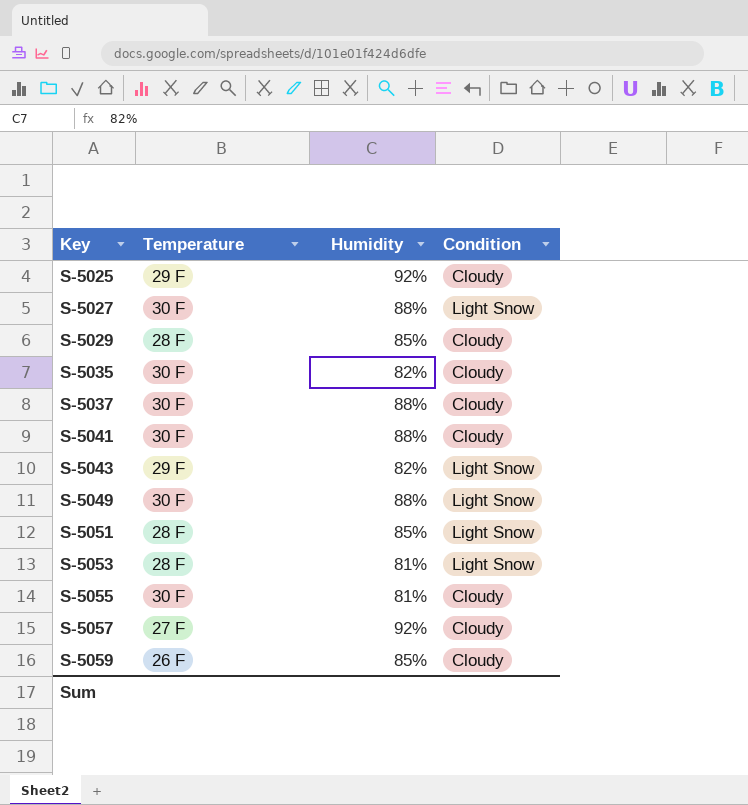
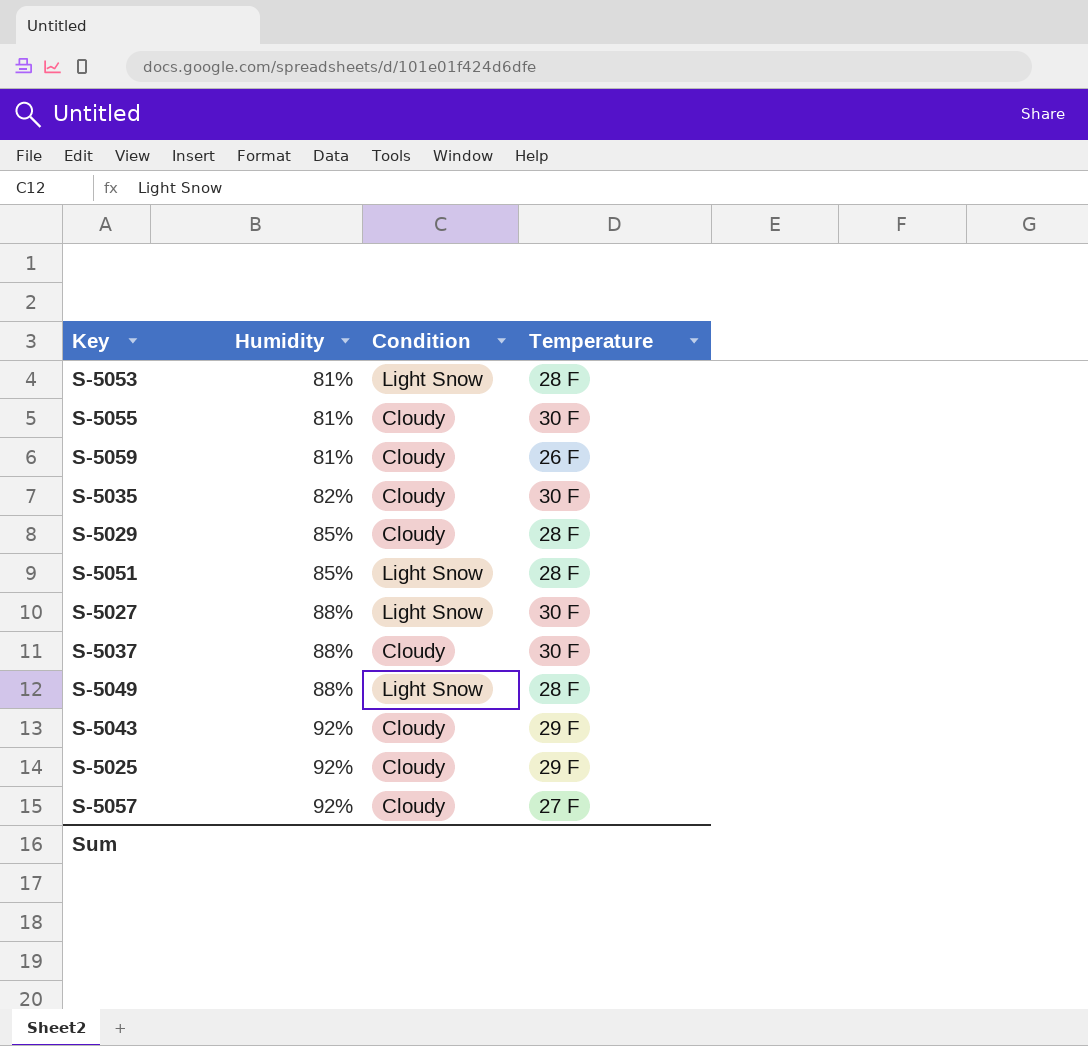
row order: Key ascending -> Humidity ascending
column Temperature | position: 2 -> 4
row S-5041: 30 F | 88% | Cloudy -> none
S-5059 | Humidity: 85% -> 81%
S-5049 | Temperature: 30 F -> 28 F
S-5043 | Humidity: 82% -> 92%
S-5043 | Condition: Light Snow -> Cloudy

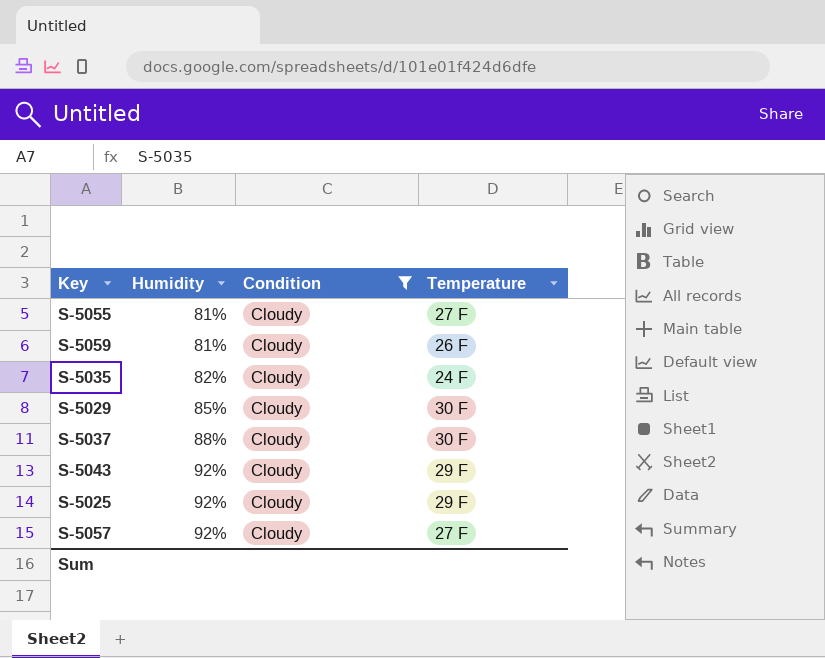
filter: none -> Condition = Cloudy
S-5055 | Temperature: 30 F -> 27 F
S-5035 | Temperature: 30 F -> 24 F
S-5029 | Temperature: 28 F -> 30 F

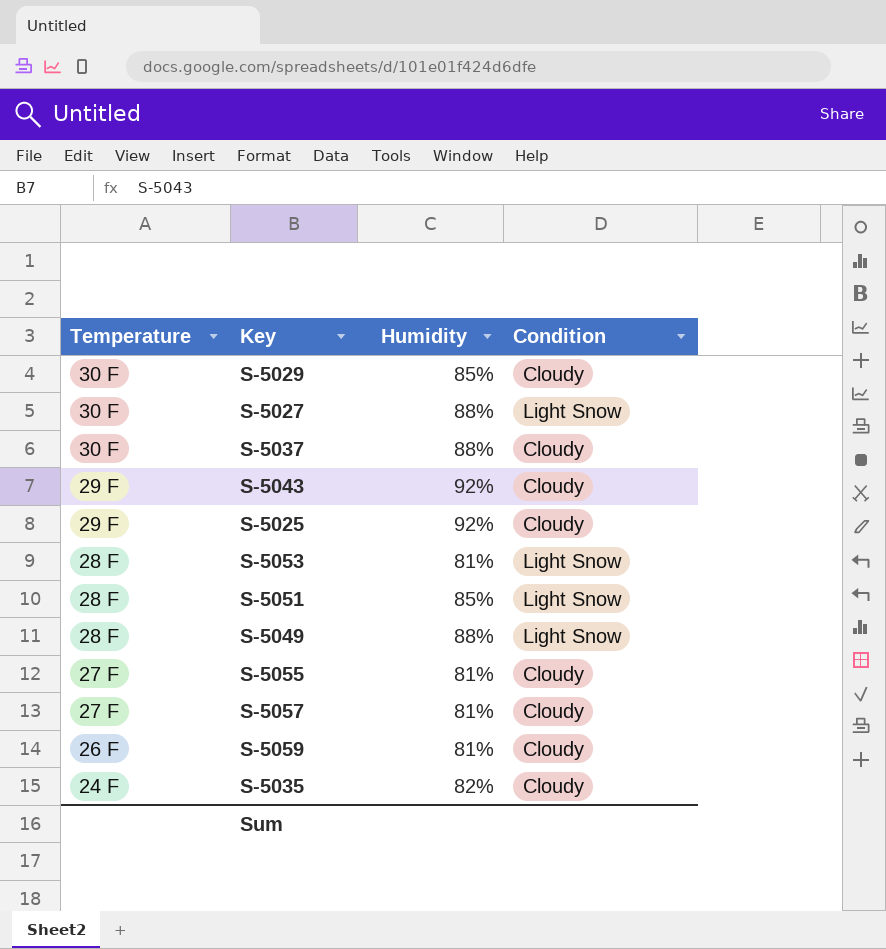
filter: Condition = Cloudy -> none
row order: Humidity ascending -> Temperature descending
column Temperature | position: 4 -> 1
S-5057 | Humidity: 92% -> 81%

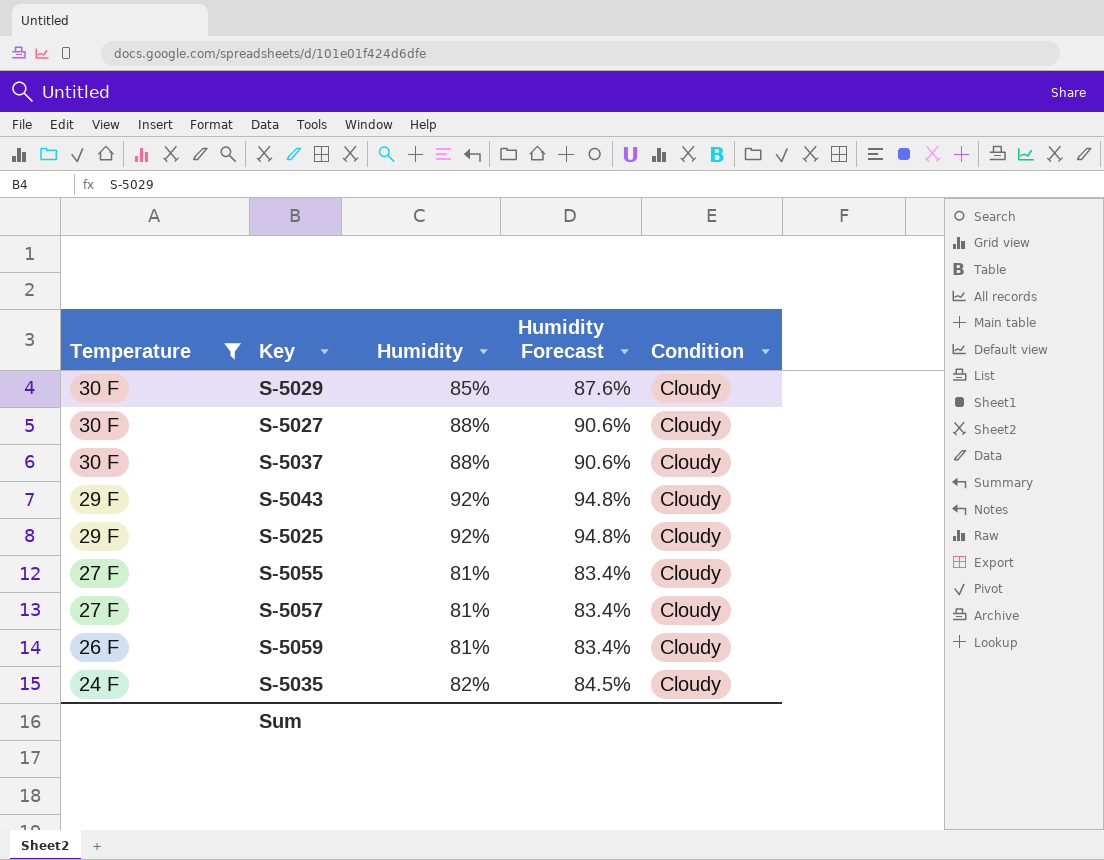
filter: none -> Temperature != 28 F
column Humidity Forecast | formula: none -> [Humidity] * 1.03
S-5027 | Condition: Light Snow -> Cloudy

